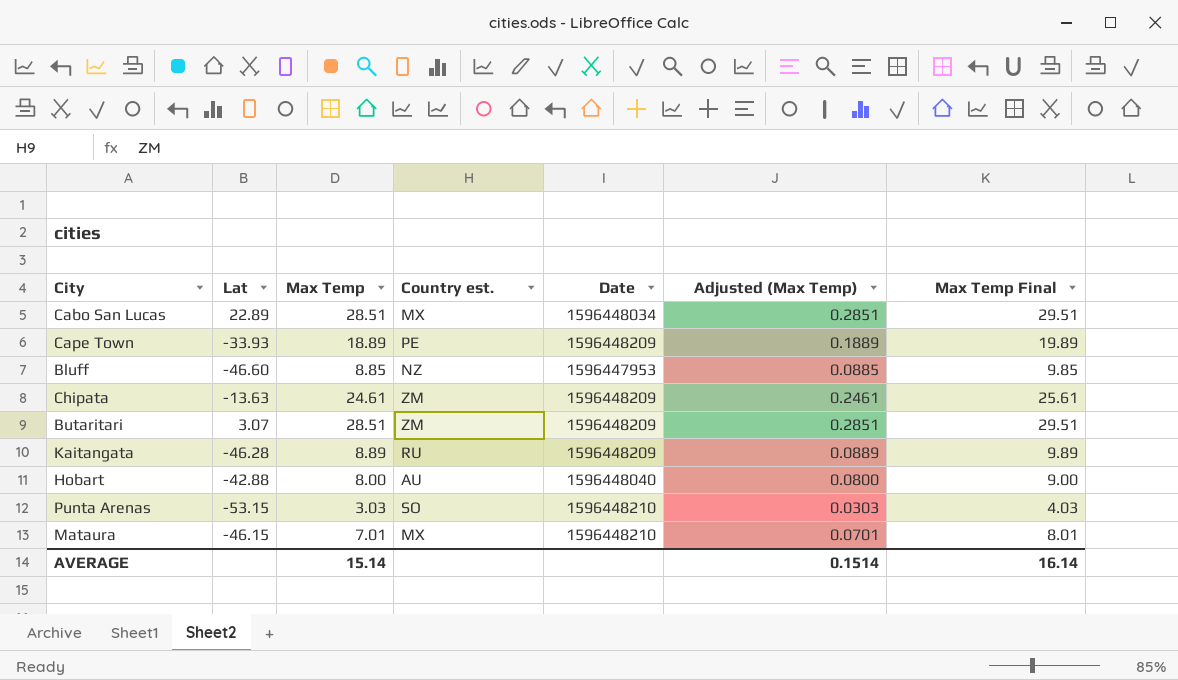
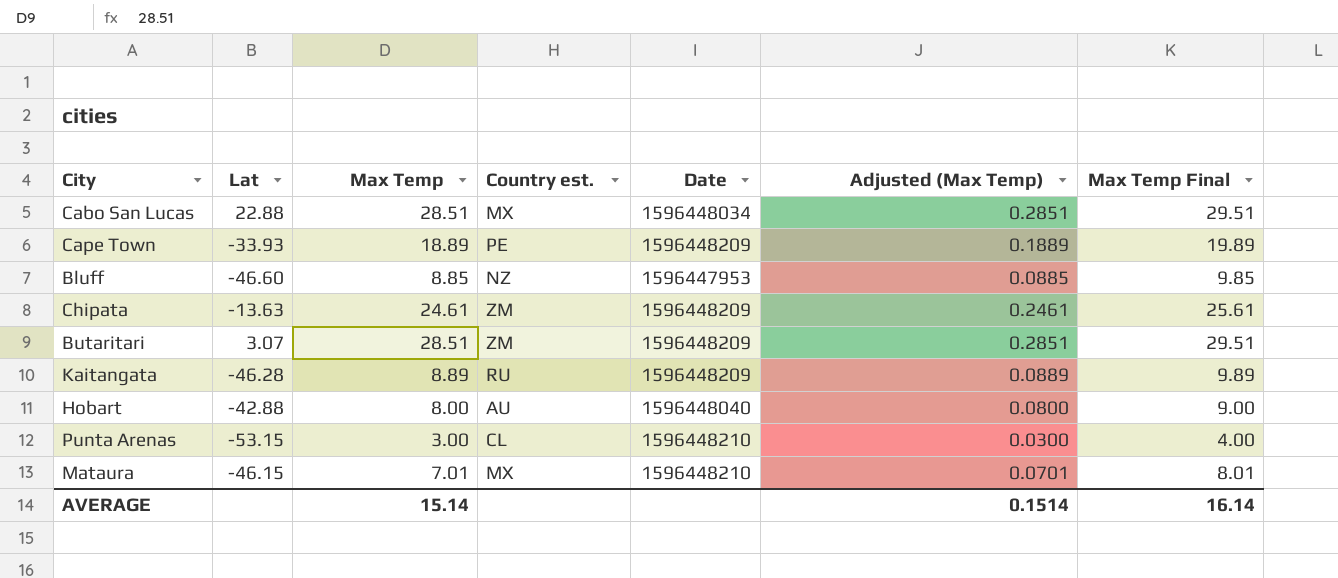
Cabo San Lucas | Lat: 22.89 -> 22.88
Punta Arenas | Max Temp: 3.03 -> 3.00
Punta Arenas | Country est.: SO -> CL
Punta Arenas | Adjusted (Max Temp): 0.0303 -> 0.0300
Punta Arenas | Max Temp Final: 4.03 -> 4.00

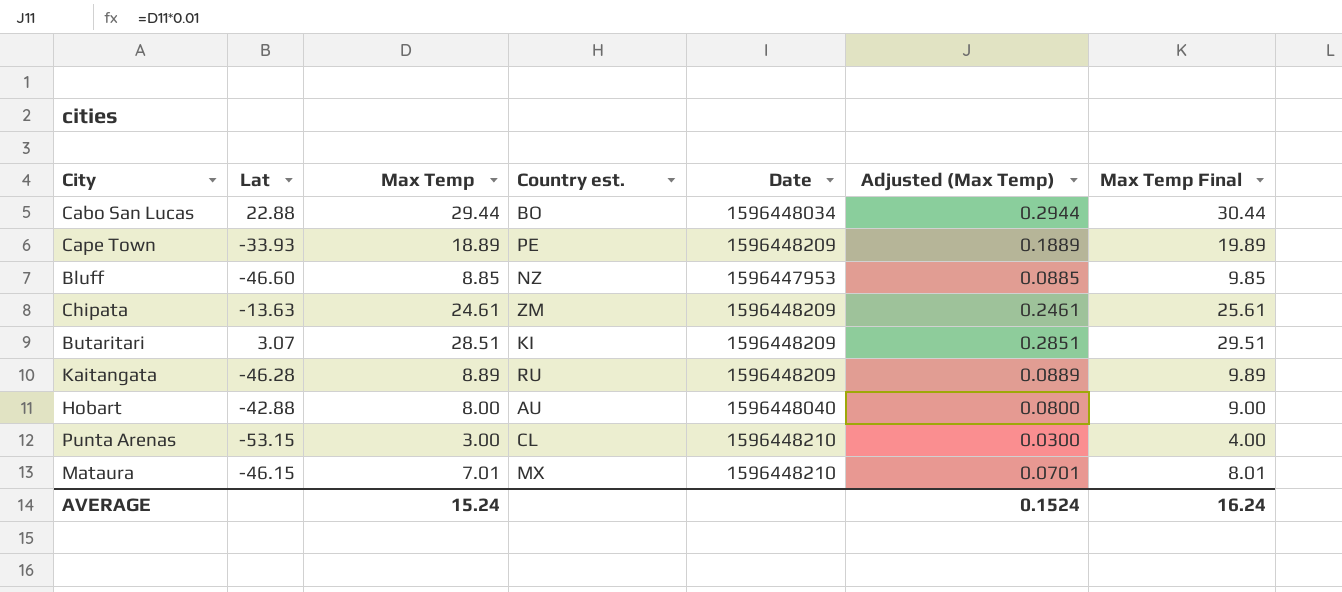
Cabo San Lucas | Max Temp: 28.51 -> 29.44
Cabo San Lucas | Country est.: MX -> BO
Cabo San Lucas | Adjusted (Max Temp): 0.2851 -> 0.2944
Cabo San Lucas | Max Temp Final: 29.51 -> 30.44
Butaritari | Country est.: ZM -> KI
AVERAGE | Max Temp: 15.14 -> 15.24
AVERAGE | Adjusted (Max Temp): 0.1514 -> 0.1524
AVERAGE | Max Temp Final: 16.14 -> 16.24

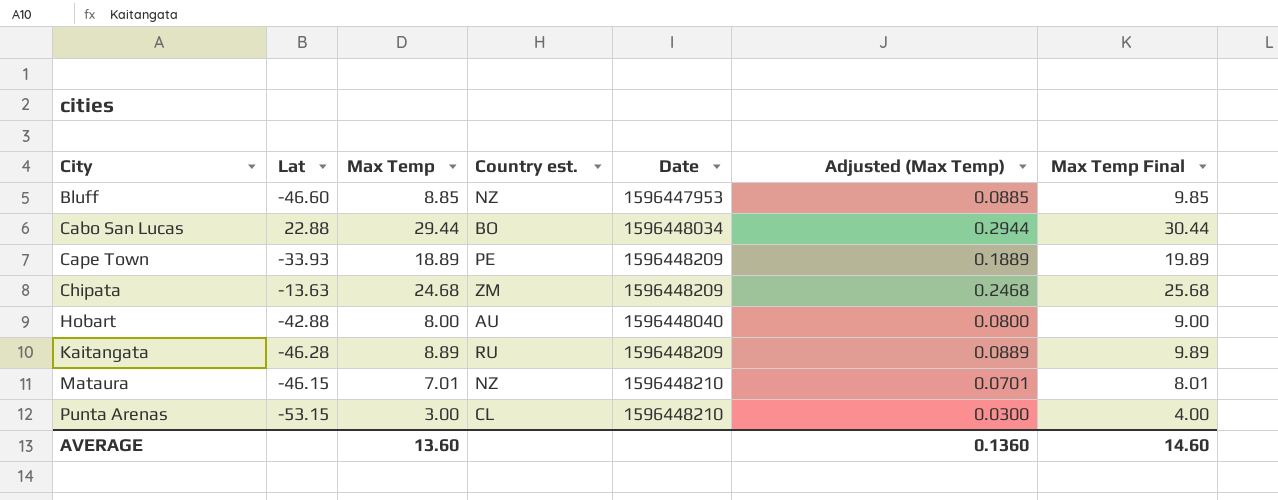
row order: none -> City ascending
row Butaritari: 3.07 | 28.51 | KI | 1596448209 | 0.2851 | 29.51 -> none
Chipata | Max Temp: 24.61 -> 24.68
Chipata | Adjusted (Max Temp): 0.2461 -> 0.2468
Chipata | Max Temp Final: 25.61 -> 25.68
Mataura | Country est.: MX -> NZ
AVERAGE | Max Temp: 15.24 -> 13.60
AVERAGE | Adjusted (Max Temp): 0.1524 -> 0.1360
AVERAGE | Max Temp Final: 16.24 -> 14.60

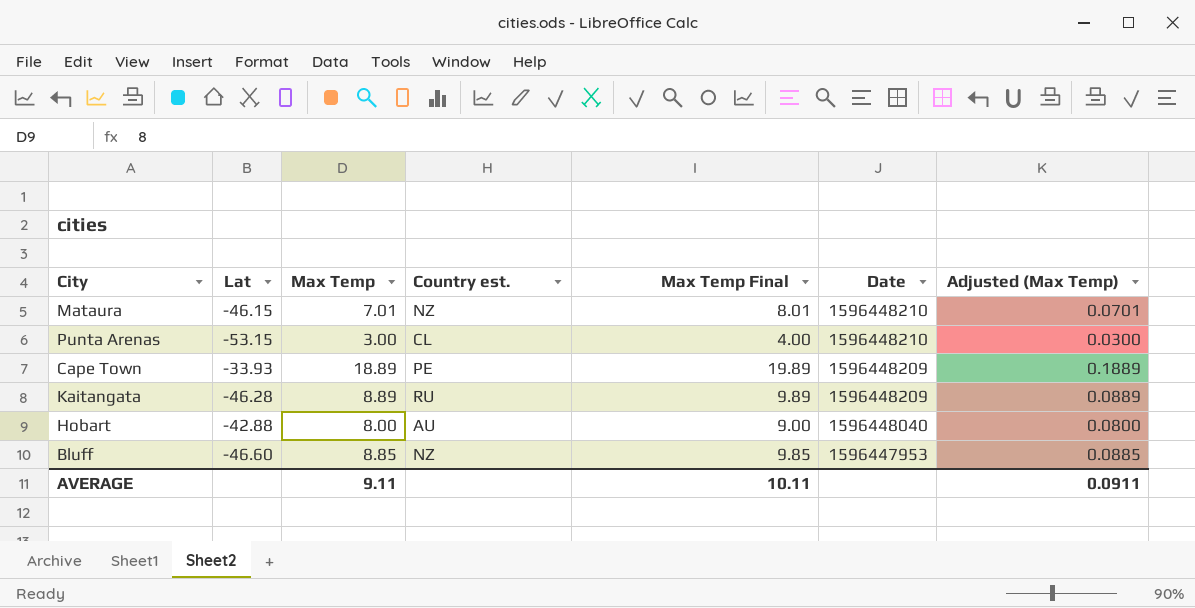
row order: City ascending -> Date descending
column Max Temp Final | position: 7 -> 5
row Cabo San Lucas: 22.88 | 29.44 | BO | 1596448034 | 0.2944 | 30.44 -> none
row Chipata: -13.63 | 24.68 | ZM | 1596448209 | 0.2468 | 25.68 -> none
AVERAGE | Max Temp: 13.60 -> 9.11
AVERAGE | Max Temp Final: 14.60 -> 10.11
AVERAGE | Adjusted (Max Temp): 0.1360 -> 0.0911

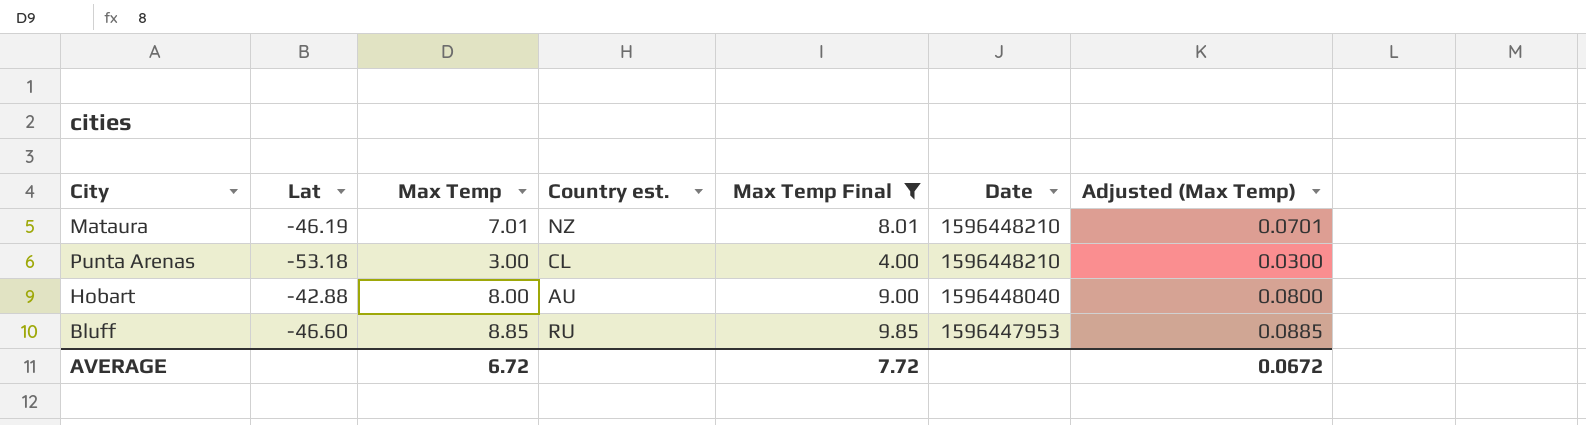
filter: none -> Max Temp Final <= 9.85
Mataura | Lat: -46.15 -> -46.19
Punta Arenas | Lat: -53.15 -> -53.18
Bluff | Country est.: NZ -> RU
AVERAGE | Max Temp: 9.11 -> 6.72
AVERAGE | Max Temp Final: 10.11 -> 7.72
AVERAGE | Adjusted (Max Temp): 0.0911 -> 0.0672

